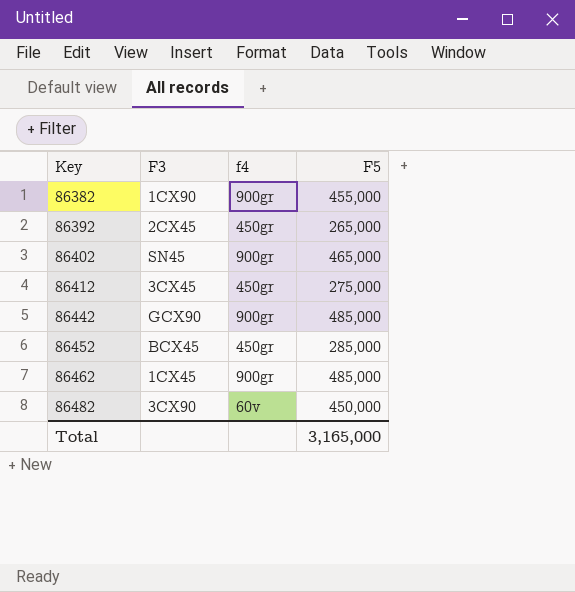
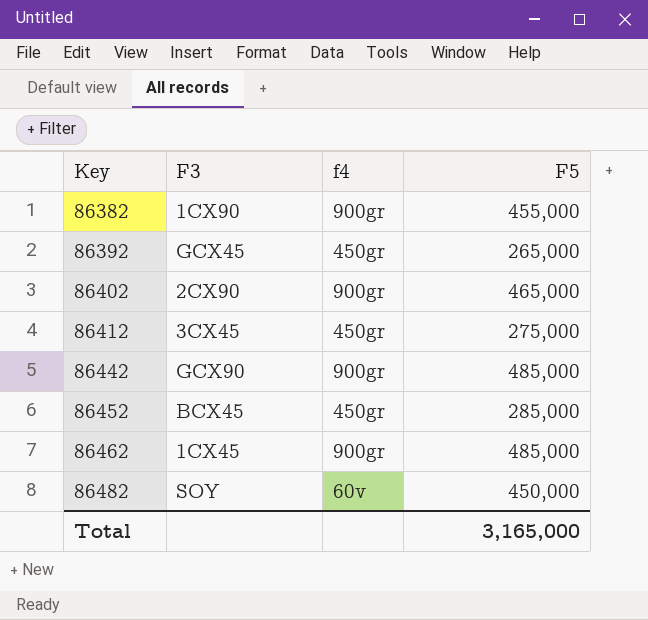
86392 | F3: 2CX45 -> GCX45
86402 | F3: SN45 -> 2CX90
86482 | F3: 3CX90 -> SOY

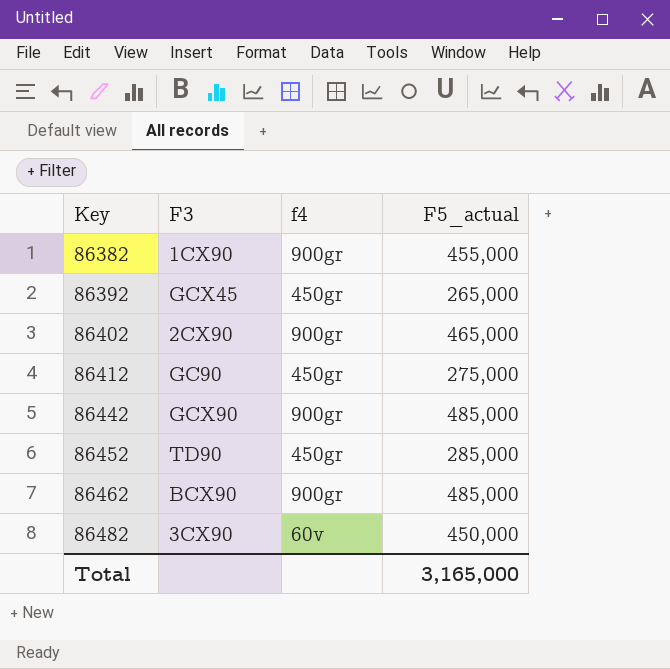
column name: F5 -> F5_actual
86412 | F3: 3CX45 -> GC90
86452 | F3: BCX45 -> TD90
86462 | F3: 1CX45 -> BCX90
86482 | F3: SOY -> 3CX90

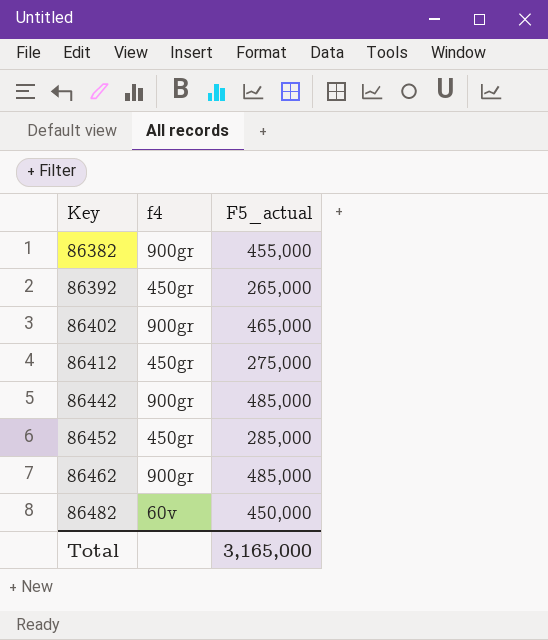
column F3 | position: 2 -> none

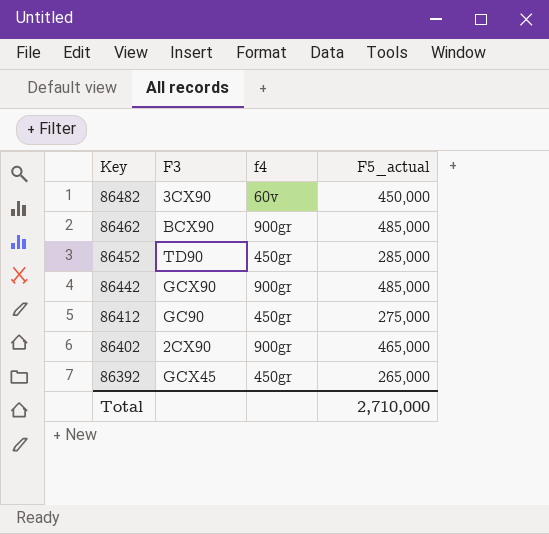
row order: Key ascending -> Key descending
column F3 | position: none -> 2
row 86382: 900gr | 455,000 -> none
Total | F5_actual: 3,165,000 -> 2,710,000

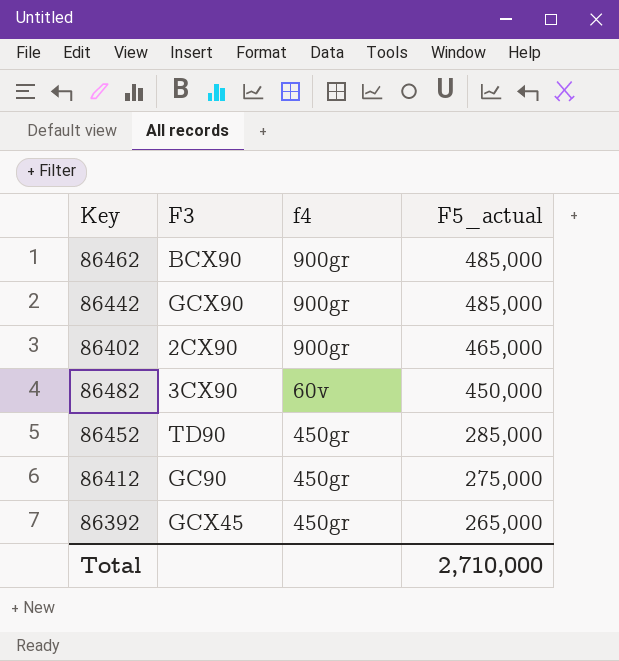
row order: Key descending -> F5_actual descending

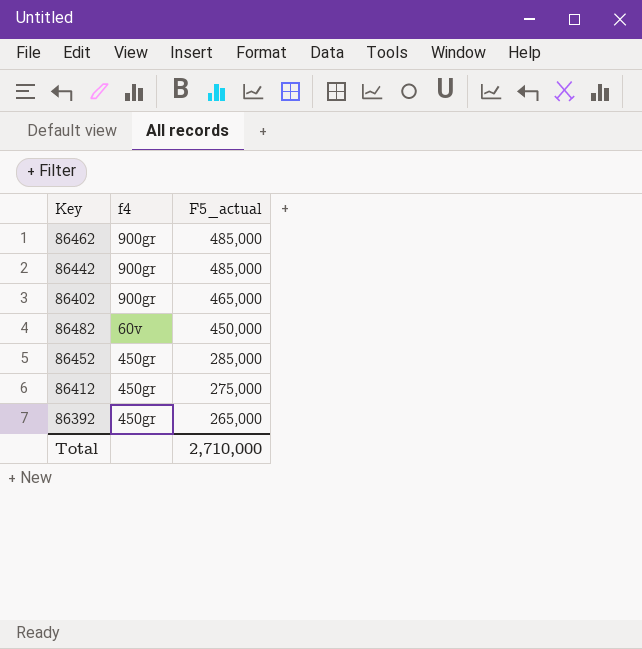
column F3 | position: 2 -> none

